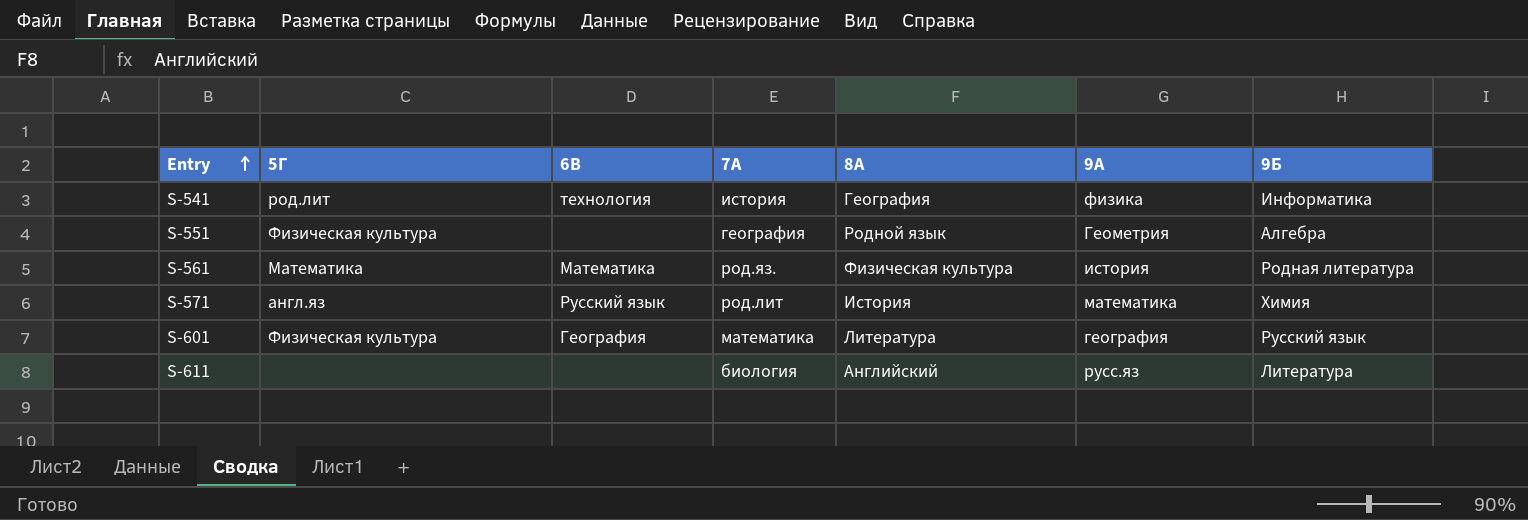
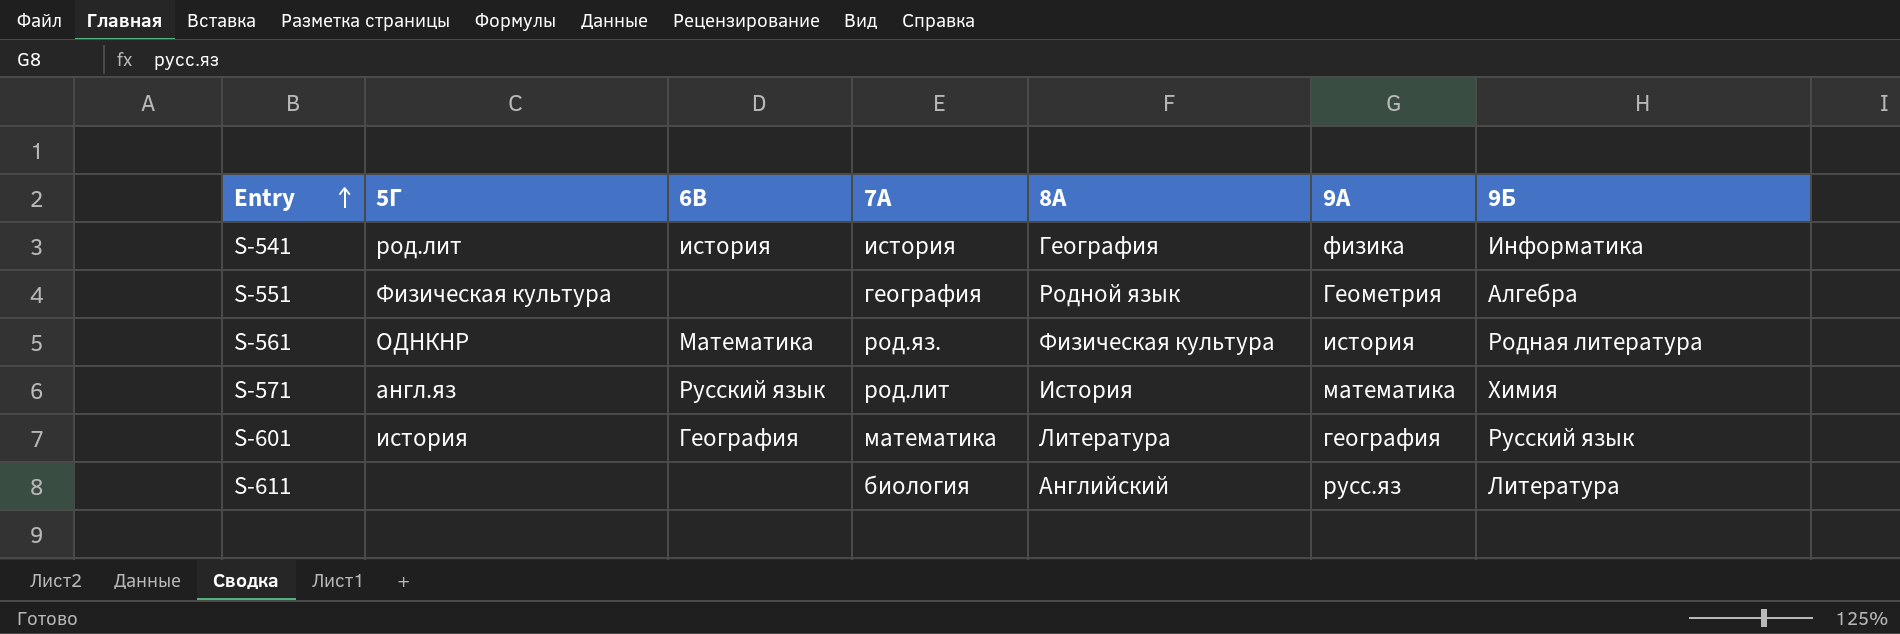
S-541 | 6В: технология -> история
S-561 | 5Г: Математика -> ОДНКНР
S-601 | 5Г: Физическая культура -> история

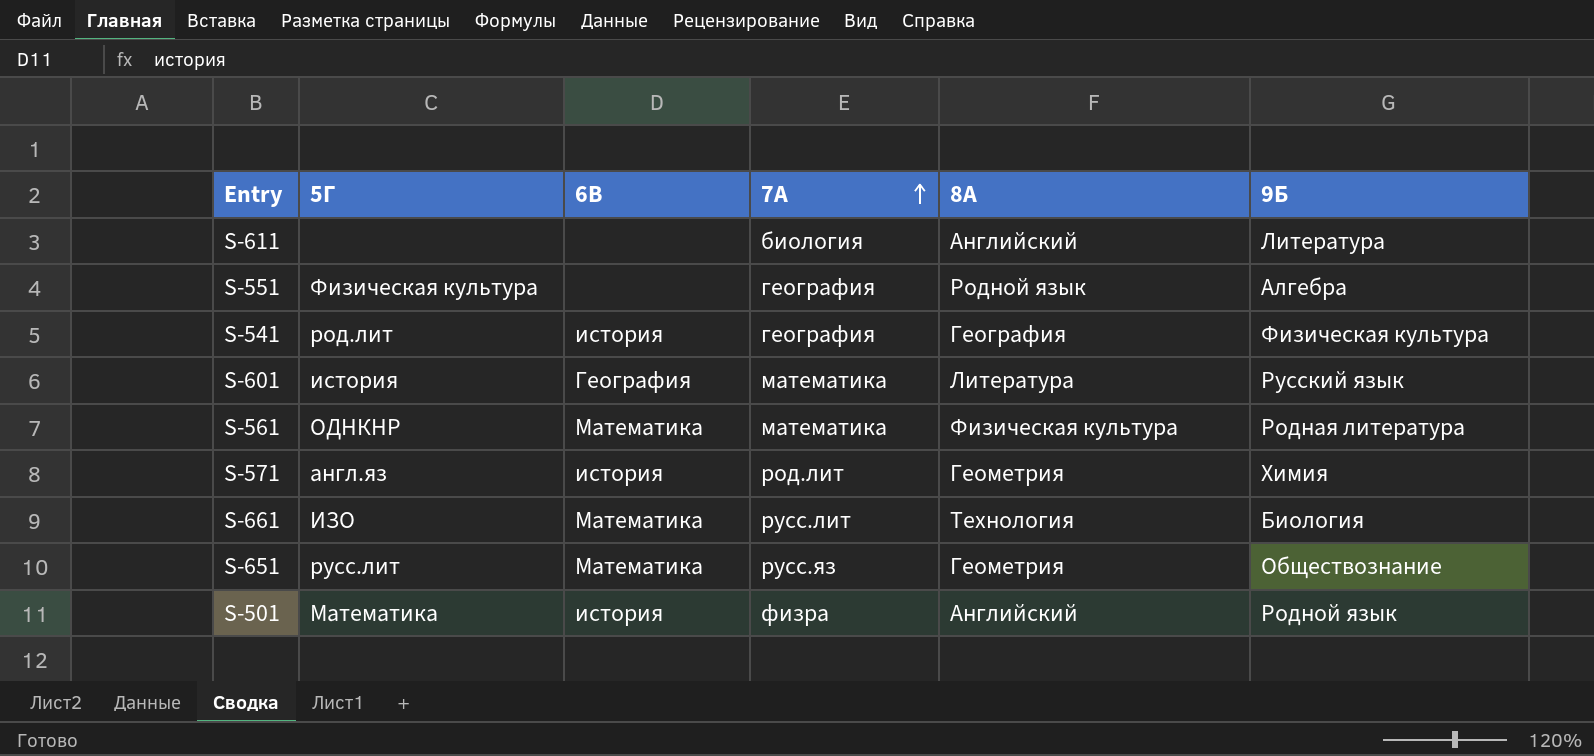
row order: Entry ascending -> 7А ascending
column 9А | position: 6 -> none
S-541 | 7А: история -> география
S-541 | 9Б: Информатика -> Физическая культура
S-561 | 7А: род.яз. -> математика
S-571 | 6В: Русский язык -> история
S-571 | 8А: История -> Геометрия
row S-661: none -> ИЗО | Математика | русс.лит | Технология | Биология
row S-651: none -> русс.лит | Математика | русс.яз | Геометрия | Обществознание
row S-501: none -> Математика | история | физра | Английский | Родной язык

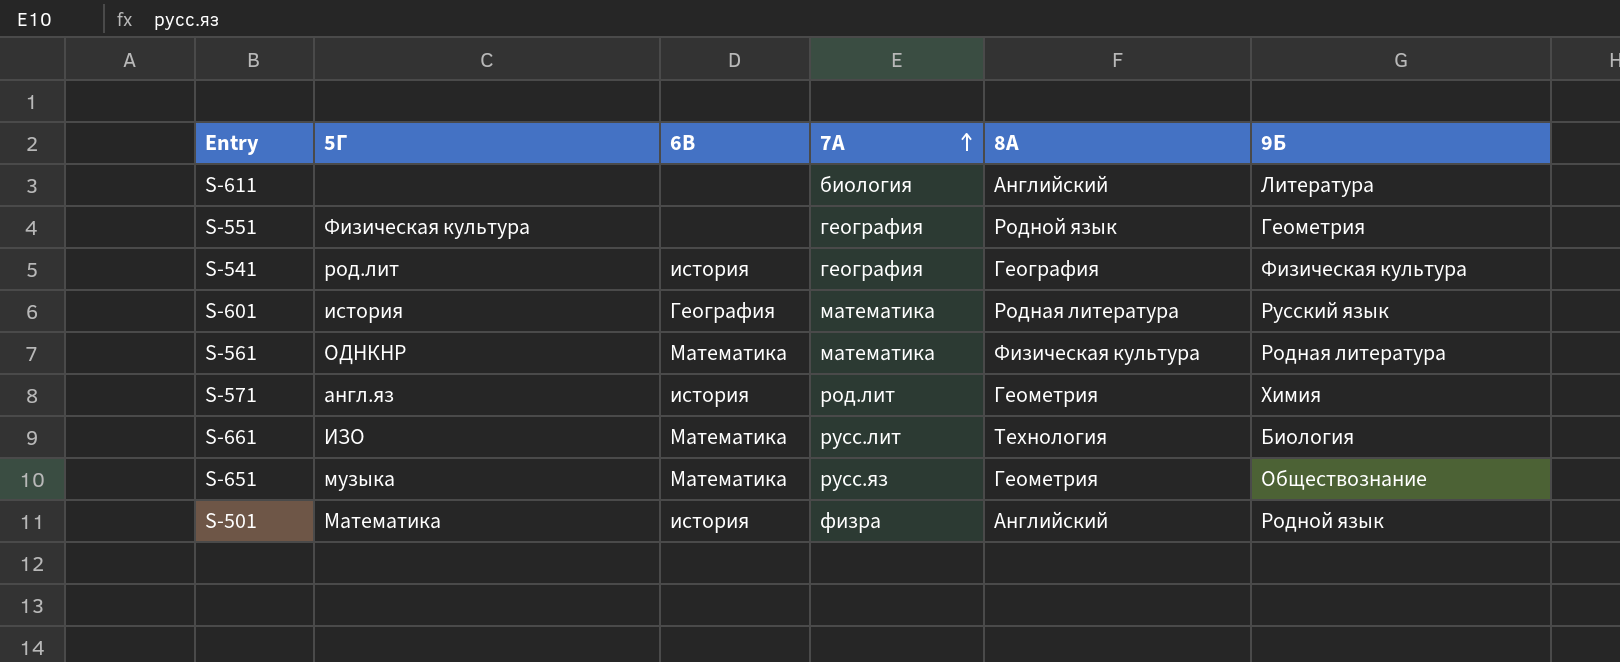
S-551 | 9Б: Алгебра -> Геометрия
S-601 | 8А: Литература -> Родная литература
S-651 | 5Г: русс.лит -> музыка

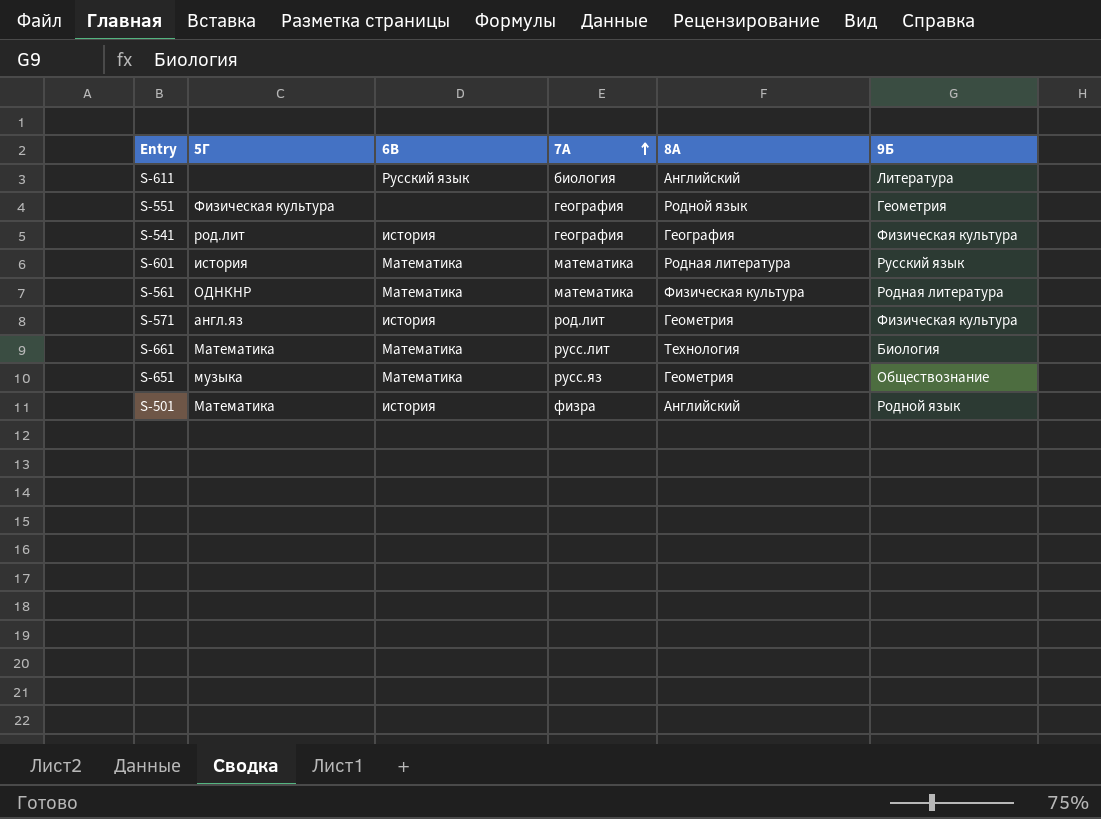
S-611 | 6В: none -> Русский язык
S-601 | 6В: География -> Математика
S-571 | 9Б: Химия -> Физическая культура
S-661 | 5Г: ИЗО -> Математика

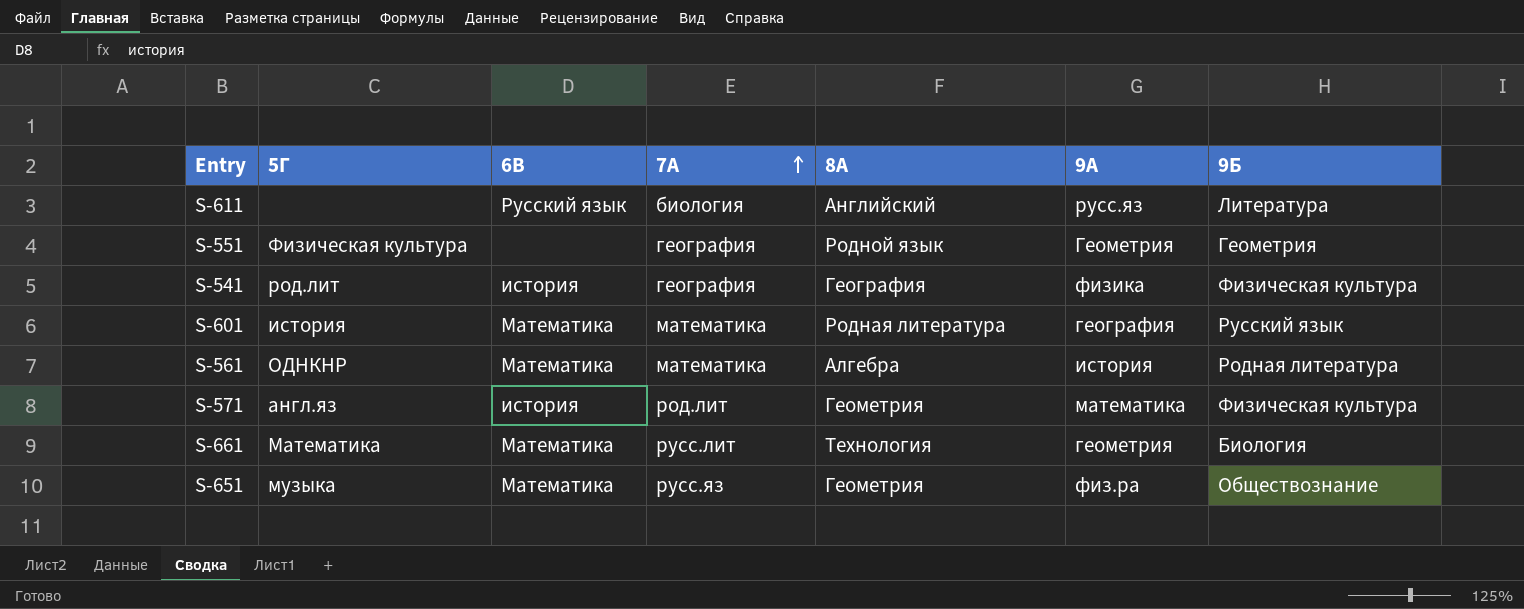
column 9А | position: none -> 6
row S-501: Математика | история | физра | Английский | Родной язык -> none
S-561 | 8А: Физическая культура -> Алгебра

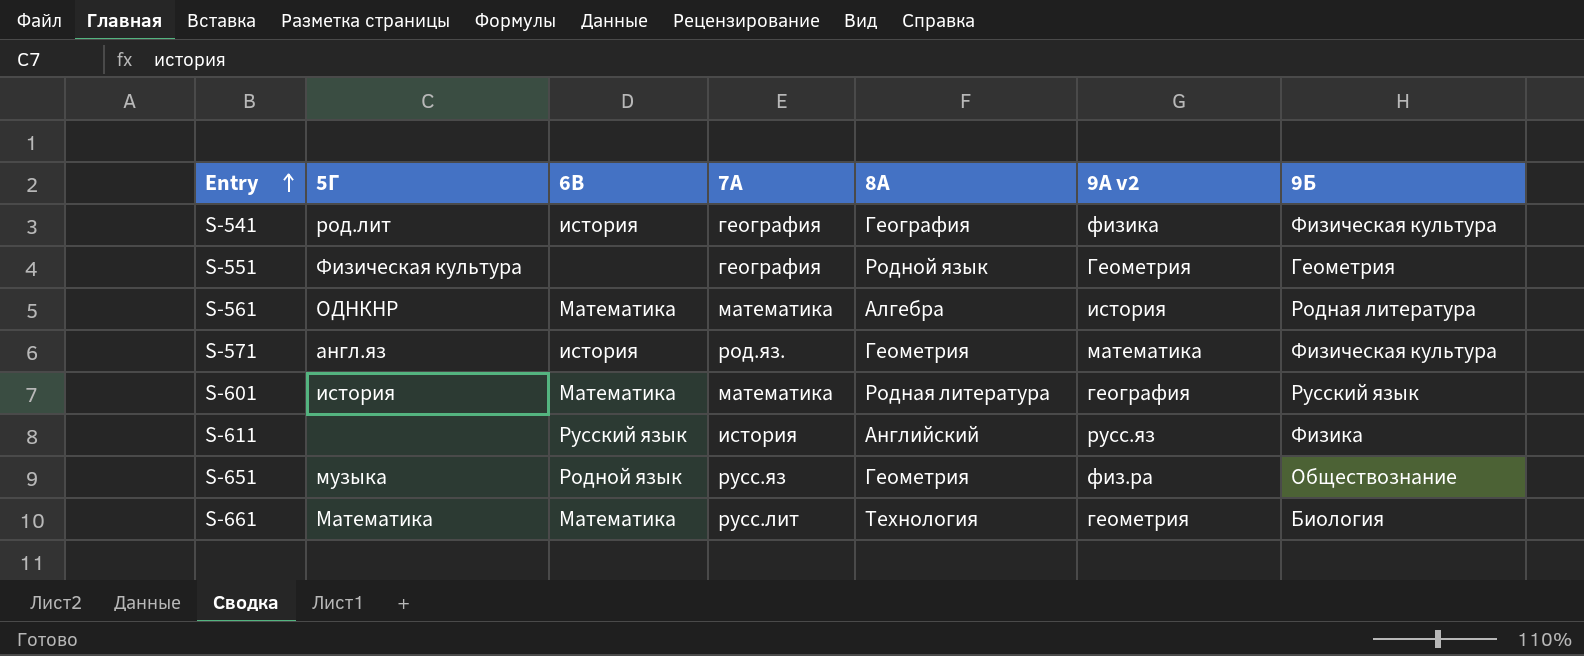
row order: 7А ascending -> Entry ascending
column name: 9А -> 9А v2
S-571 | 7А: род.лит -> род.яз.
S-611 | 7А: биология -> история
S-611 | 9Б: Литература -> Физика
S-651 | 6В: Математика -> Родной язык

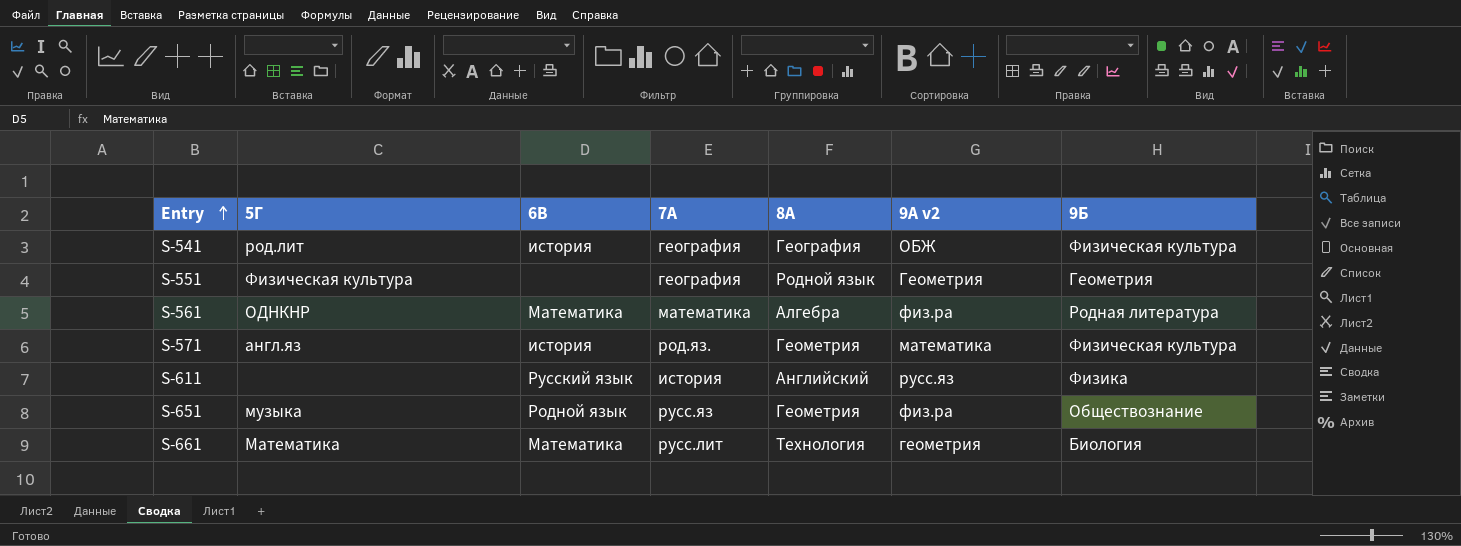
row S-601: история | Математика | математика | Родная литература | география | Русский язык -> none
S-541 | 9А v2: физика -> ОБЖ
S-561 | 9А v2: история -> физ.ра

